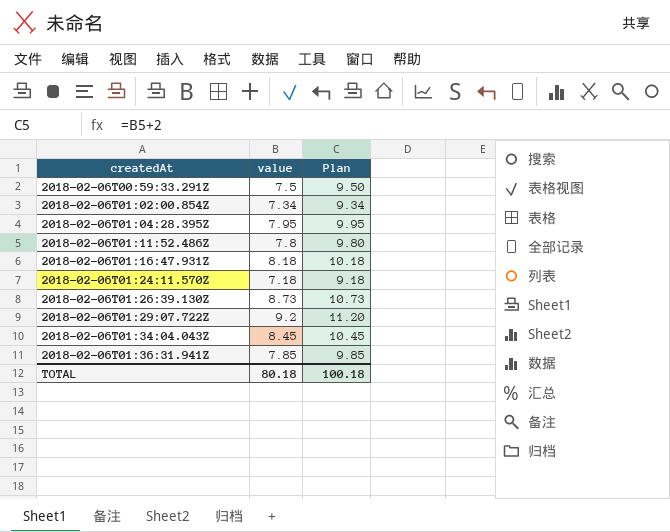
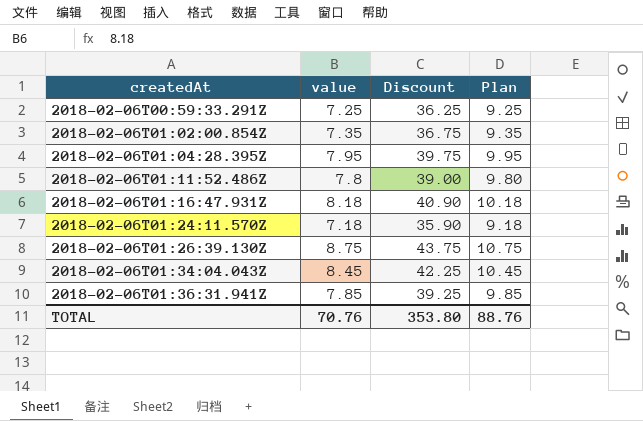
column Discount | formula: none -> [value] * 5
row 2018-02-06T01:29:07.722Z: 9.2 | 11.20 -> none
2018-02-06T00:59:33.291Z | value: 7.5 -> 7.25
2018-02-06T00:59:33.291Z | Plan: 9.50 -> 9.25
2018-02-06T01:02:00.854Z | value: 7.34 -> 7.35
2018-02-06T01:02:00.854Z | Plan: 9.34 -> 9.35
2018-02-06T01:26:39.130Z | value: 8.73 -> 8.75
2018-02-06T01:26:39.130Z | Plan: 10.73 -> 10.75
TOTAL | value: 80.18 -> 70.76
TOTAL | Plan: 100.18 -> 88.76

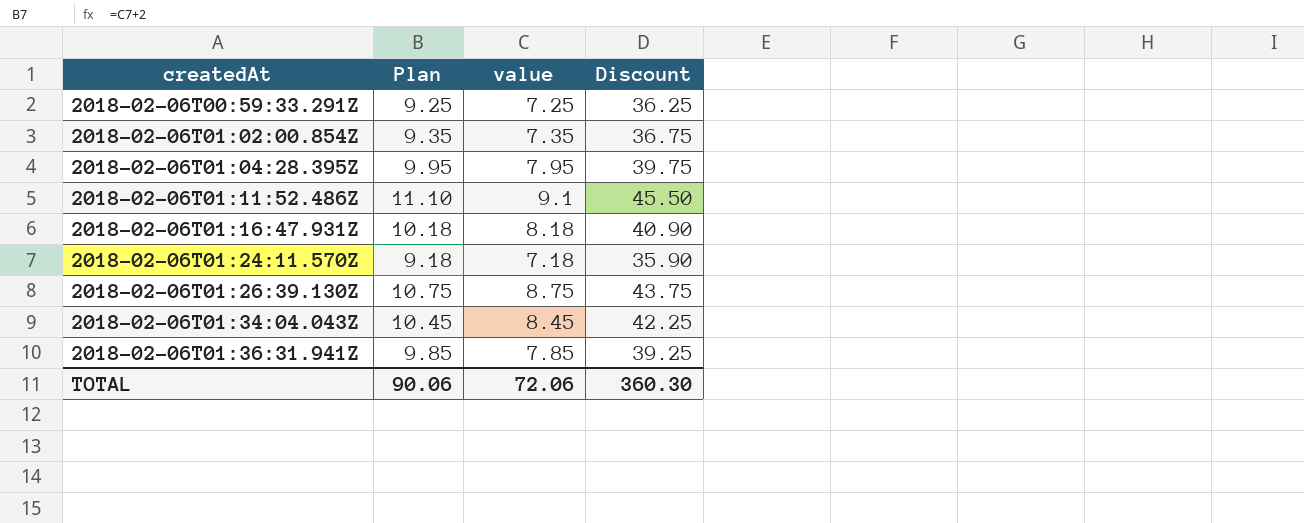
column Plan | position: 4 -> 2
2018-02-06T01:11:52.486Z | Plan: 9.80 -> 11.10
2018-02-06T01:11:52.486Z | value: 7.8 -> 9.1
2018-02-06T01:11:52.486Z | Discount: 39.00 -> 45.50
TOTAL | Plan: 88.76 -> 90.06
TOTAL | value: 70.76 -> 72.06
TOTAL | Discount: 353.80 -> 360.30

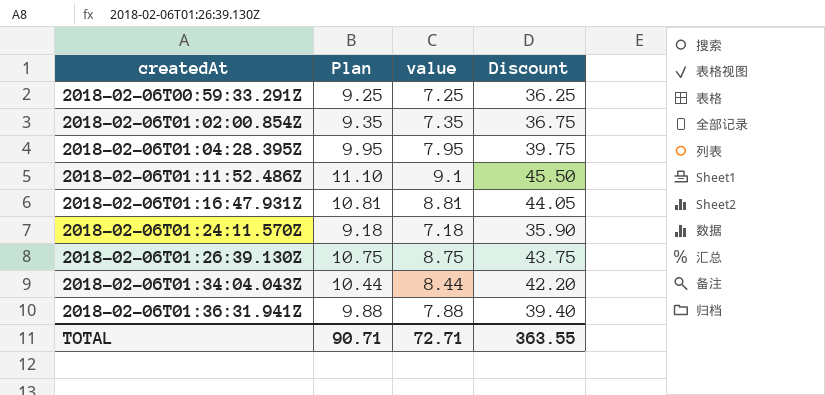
2018-02-06T01:16:47.931Z | Plan: 10.18 -> 10.81
2018-02-06T01:16:47.931Z | value: 8.18 -> 8.81
2018-02-06T01:16:47.931Z | Discount: 40.90 -> 44.05
2018-02-06T01:34:04.043Z | Plan: 10.45 -> 10.44
2018-02-06T01:34:04.043Z | value: 8.45 -> 8.44
2018-02-06T01:34:04.043Z | Discount: 42.25 -> 42.20
2018-02-06T01:36:31.941Z | Plan: 9.85 -> 9.88
2018-02-06T01:36:31.941Z | value: 7.85 -> 7.88
2018-02-06T01:36:31.941Z | Discount: 39.25 -> 39.40
TOTAL | Plan: 90.06 -> 90.71
TOTAL | value: 72.06 -> 72.71
TOTAL | Discount: 360.30 -> 363.55

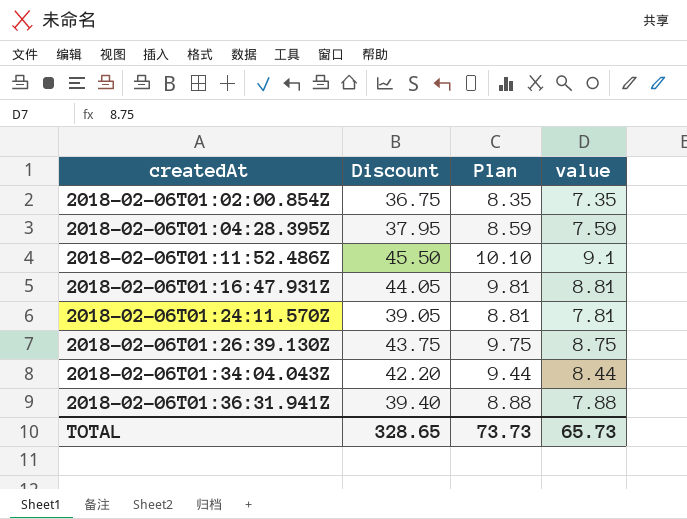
column Discount | position: 4 -> 2
column Plan | formula: [value] + 2 -> [value] + 1
row 2018-02-06T00:59:33.291Z: 9.25 | 7.25 | 36.25 -> none
2018-02-06T01:04:28.395Z | Discount: 39.75 -> 37.95
2018-02-06T01:04:28.395Z | value: 7.95 -> 7.59
2018-02-06T01:24:11.570Z | Discount: 35.90 -> 39.05
2018-02-06T01:24:11.570Z | value: 7.18 -> 7.81
TOTAL | Discount: 363.55 -> 328.65
TOTAL | Plan: 90.71 -> 73.73
TOTAL | value: 72.71 -> 65.73

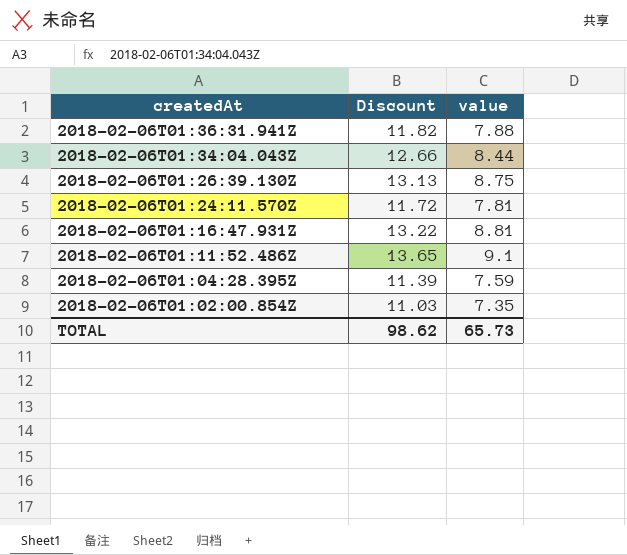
row order: createdAt ascending -> createdAt descending
column Plan | formula: [value] + 1 -> none
column Discount | formula: [value] * 5 -> [value] * 1.5
TOTAL | Discount: 328.65 -> 98.62

